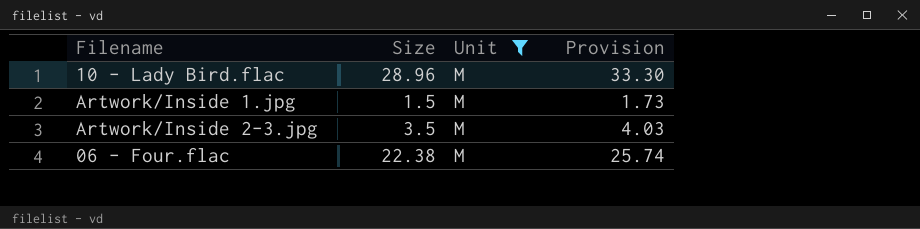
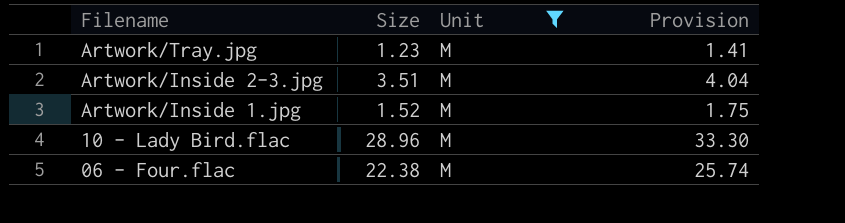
row order: none -> Filename descending
row Artwork/Tray.jpg: none -> 1.23 | M | 1.41
Artwork/Inside 2-3.jpg | Size: 3.5 -> 3.51
Artwork/Inside 2-3.jpg | Provision: 4.03 -> 4.04
Artwork/Inside 1.jpg | Size: 1.5 -> 1.52
Artwork/Inside 1.jpg | Provision: 1.73 -> 1.75

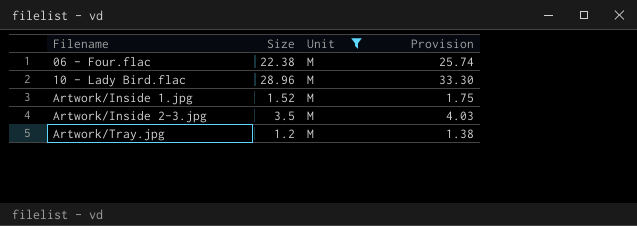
row order: Filename descending -> Filename ascending
Artwork/Inside 2-3.jpg | Size: 3.51 -> 3.5
Artwork/Inside 2-3.jpg | Provision: 4.04 -> 4.03
Artwork/Tray.jpg | Size: 1.23 -> 1.2
Artwork/Tray.jpg | Provision: 1.41 -> 1.38

